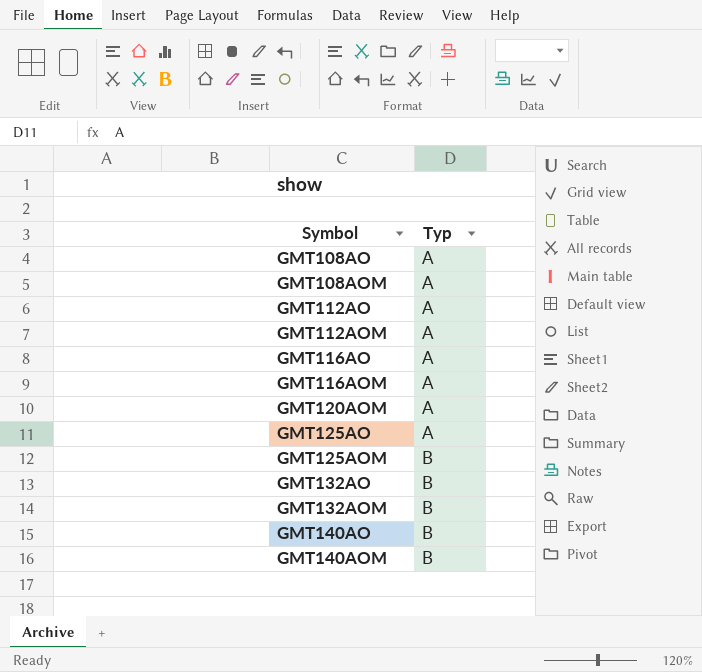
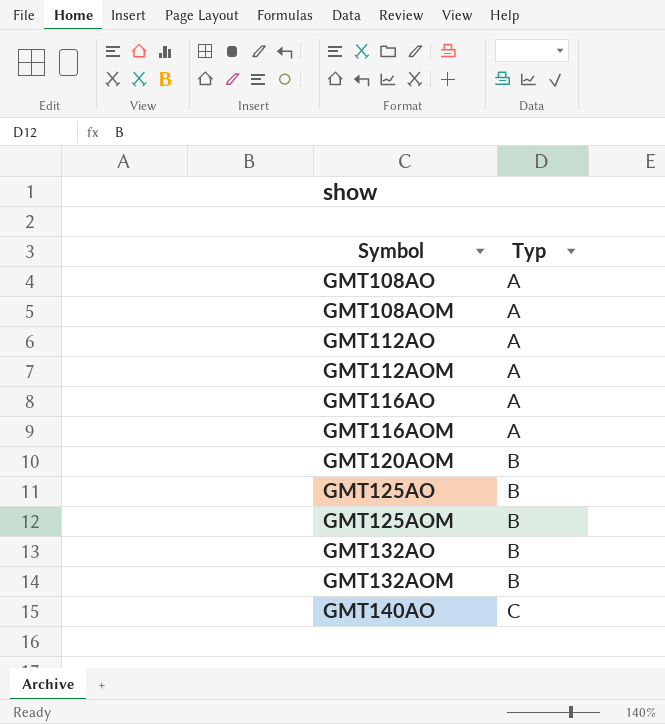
row GMT140AOM: B -> none
GMT120AOM | Typ: A -> B
GMT125AO | Typ: A -> B
GMT140AO | Typ: B -> C

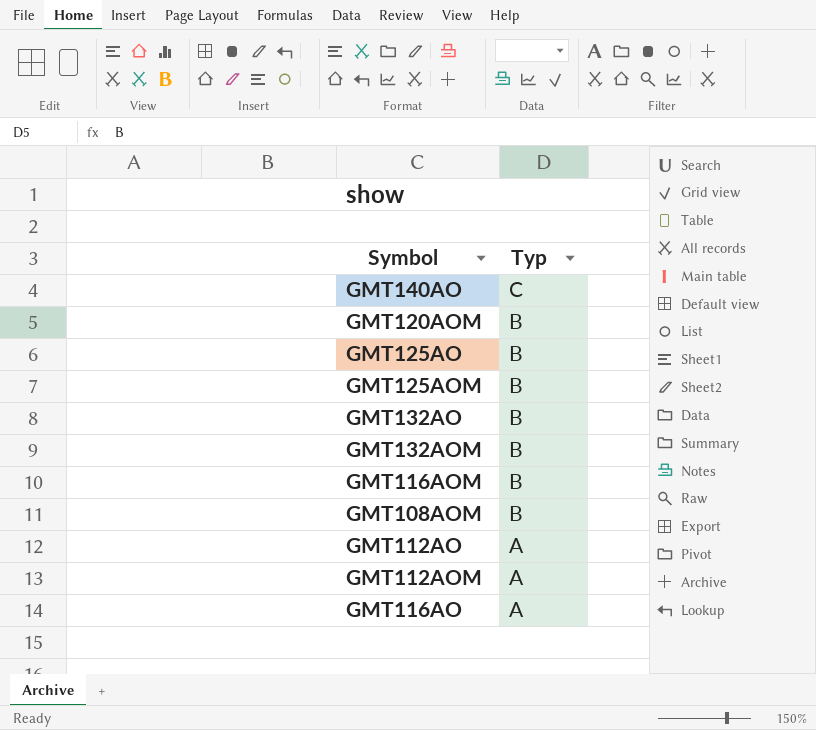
row order: Symbol ascending -> Typ descending
row GMT108AO: A -> none
GMT116AOM | Typ: A -> B
GMT108AOM | Typ: A -> B

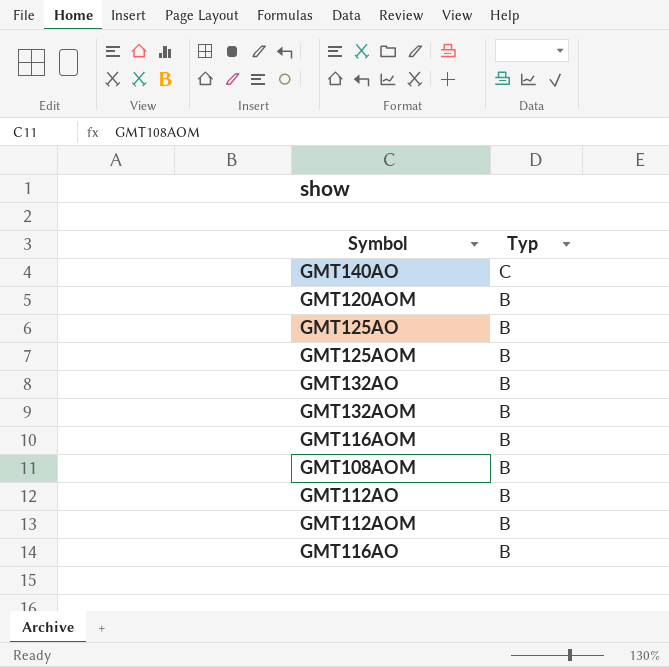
GMT112AO | Typ: A -> B
GMT112AOM | Typ: A -> B
GMT116AO | Typ: A -> B

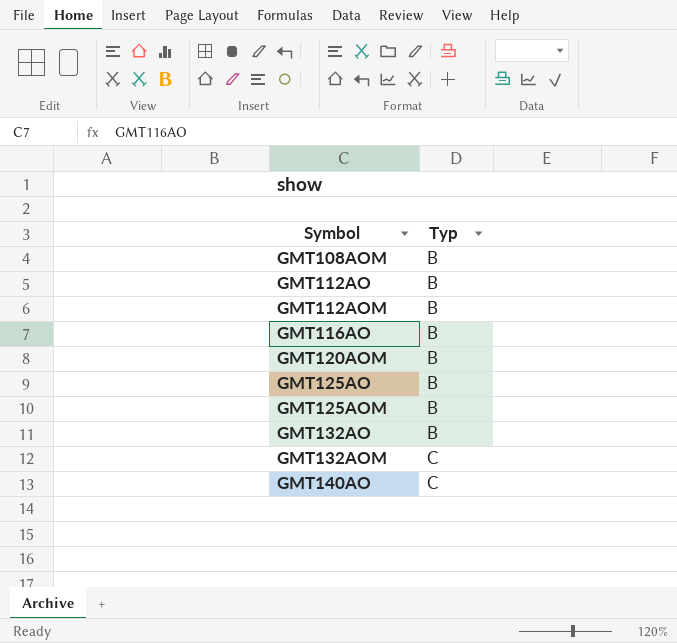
row order: Typ descending -> Symbol ascending
row GMT116AOM: B -> none
GMT132AOM | Typ: B -> C

